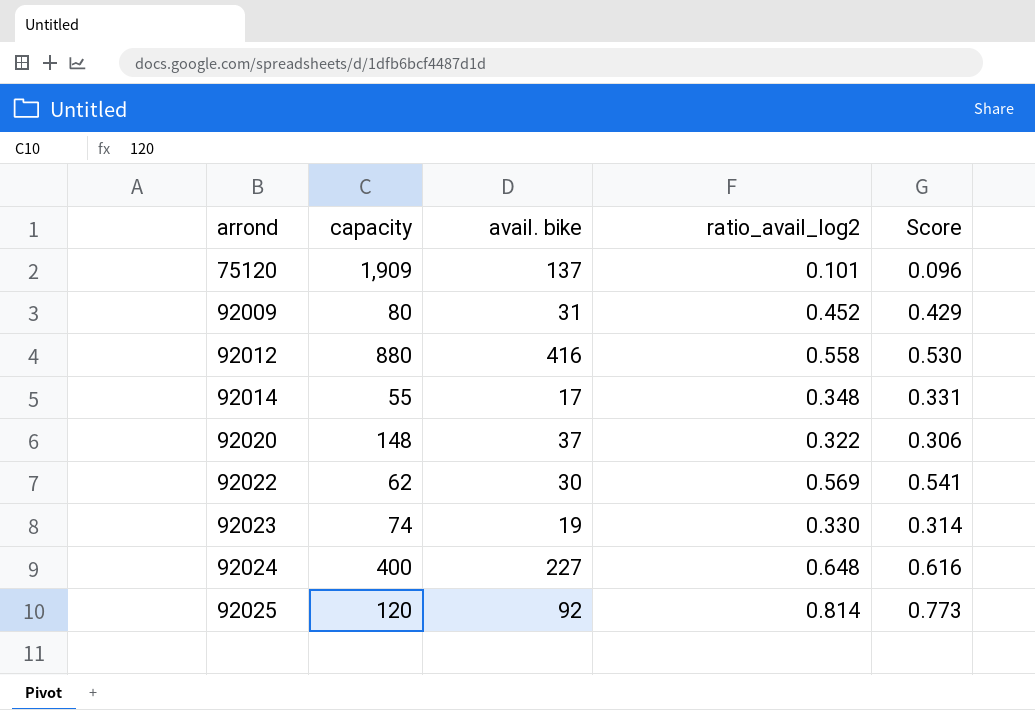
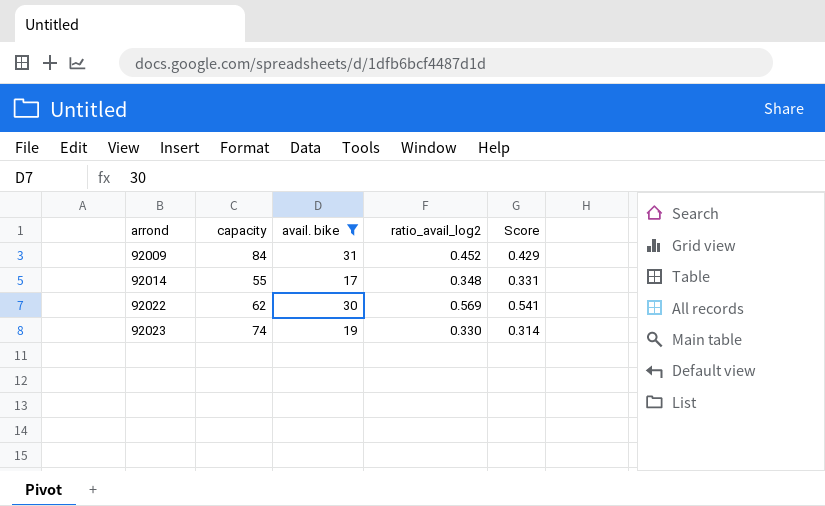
filter: none -> avail. bike <= 31
92009 | capacity: 80 -> 84

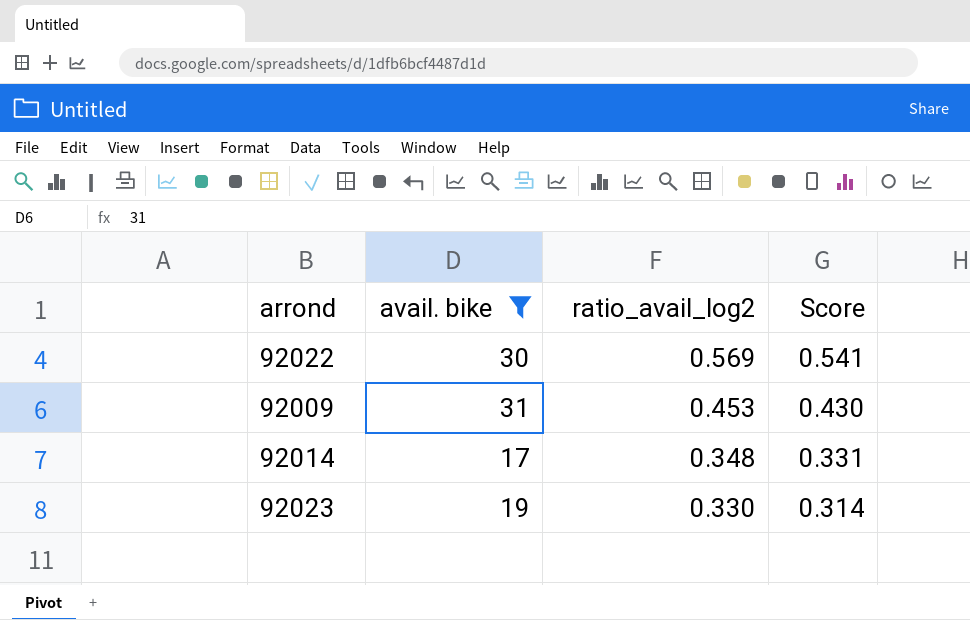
row order: arrond ascending -> ratio_avail_log2 descending
column capacity | position: 2 -> none
92009 | ratio_avail_log2: 0.452 -> 0.453
92009 | Score: 0.429 -> 0.430

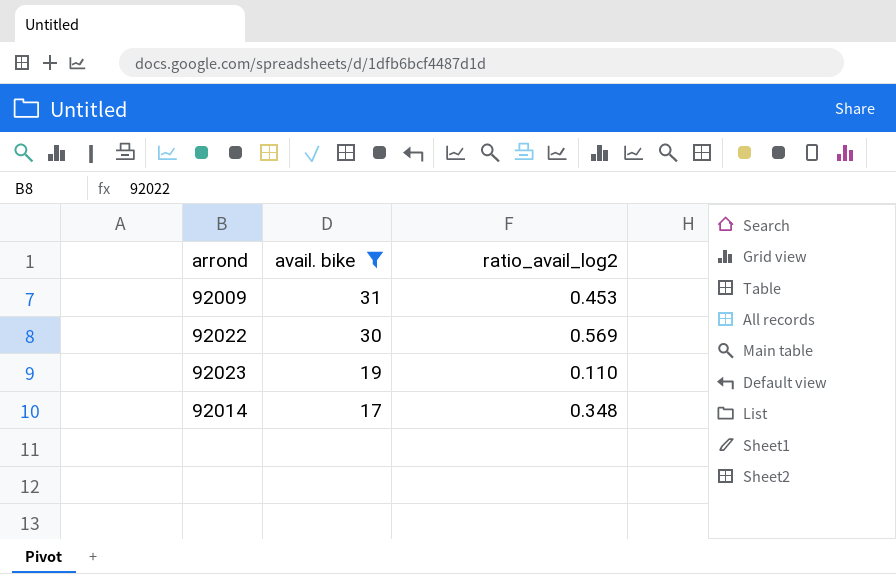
row order: ratio_avail_log2 descending -> avail. bike descending
column Score | formula: [ratio_avail_log2] * 0.95 -> none
92023 | ratio_avail_log2: 0.330 -> 0.110

